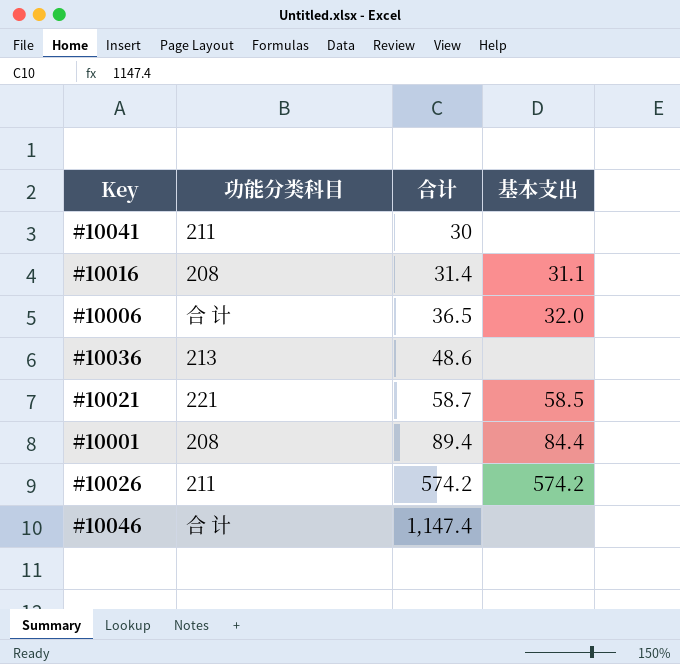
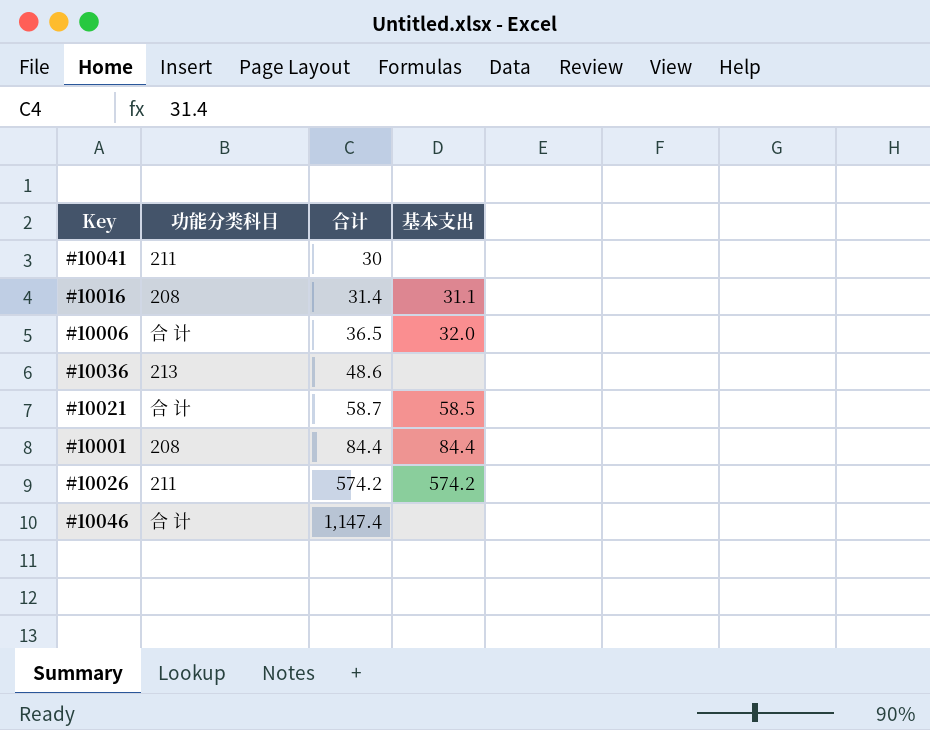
#10021 | 功能分类科目: 221 -> 合 计
#10001 | 合计: 89.4 -> 84.4

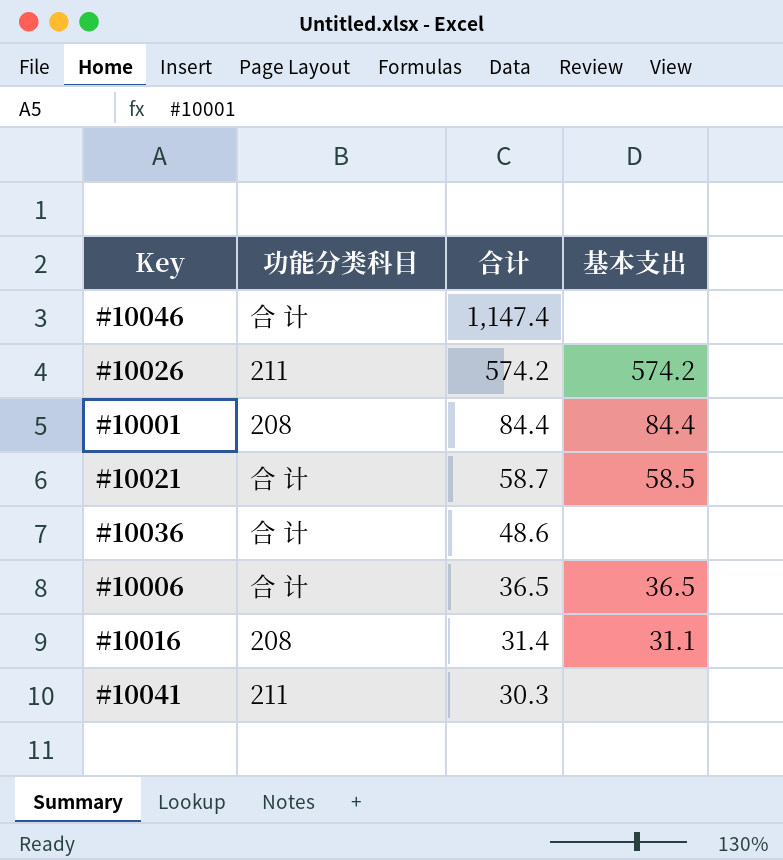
row order: 合计 ascending -> 合计 descending
#10036 | 功能分类科目: 213 -> 合 计
#10006 | 基本支出: 32.0 -> 36.5
#10041 | 合计: 30 -> 30.3

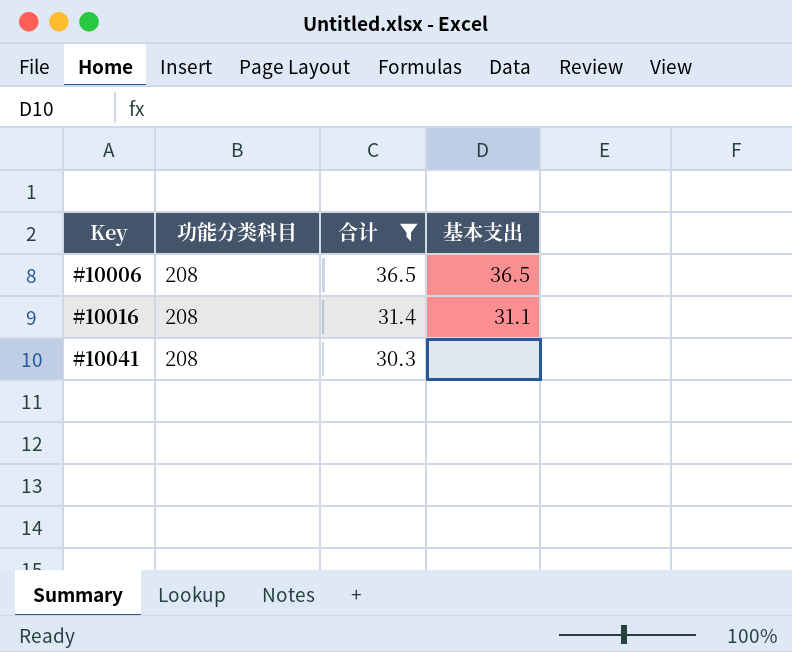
filter: none -> 合计 <= 36.5
#10006 | 功能分类科目: 合 计 -> 208
#10041 | 功能分类科目: 211 -> 208

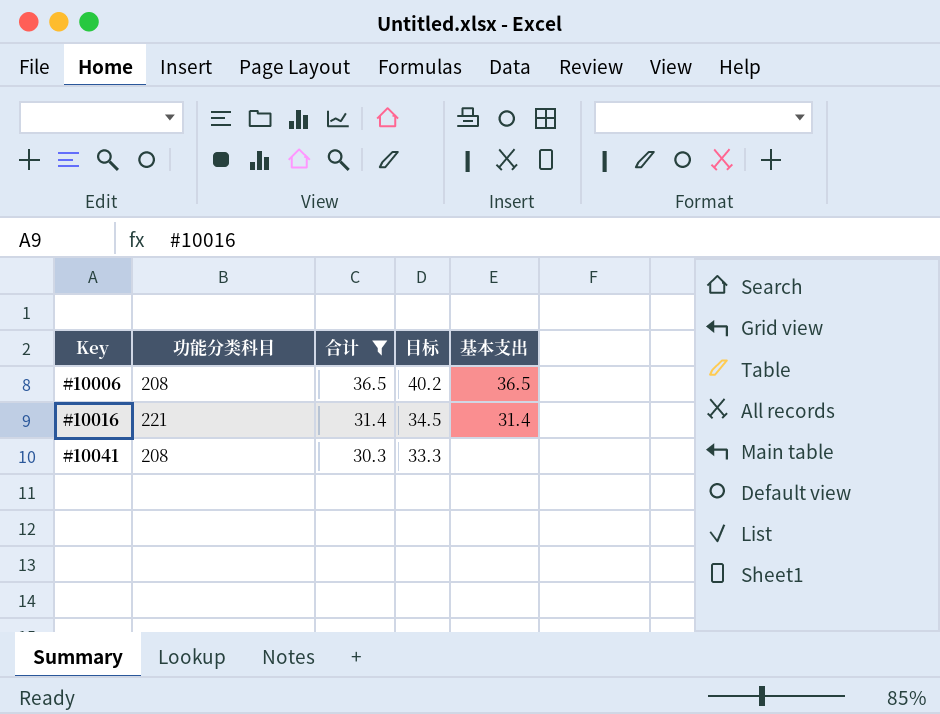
column 目标 | formula: none -> [合计] * 1.1
#10016 | 功能分类科目: 208 -> 221
#10016 | 基本支出: 31.1 -> 31.4

